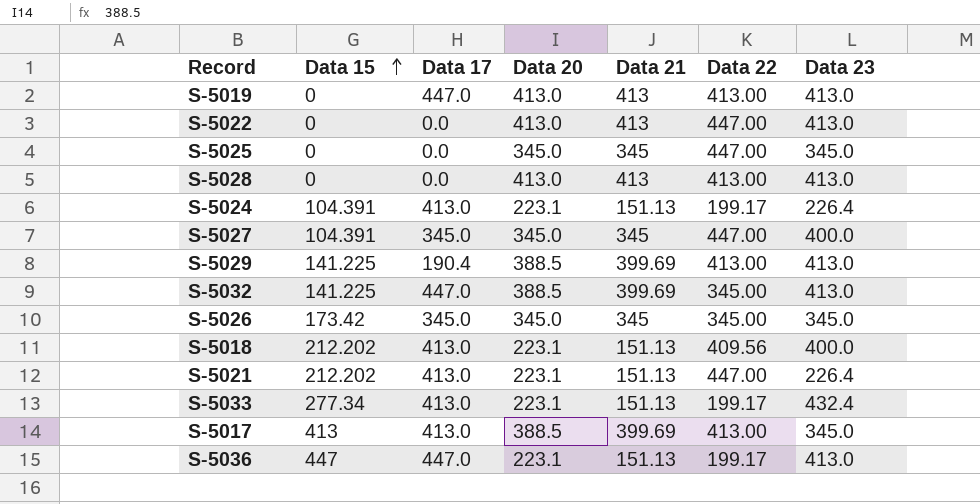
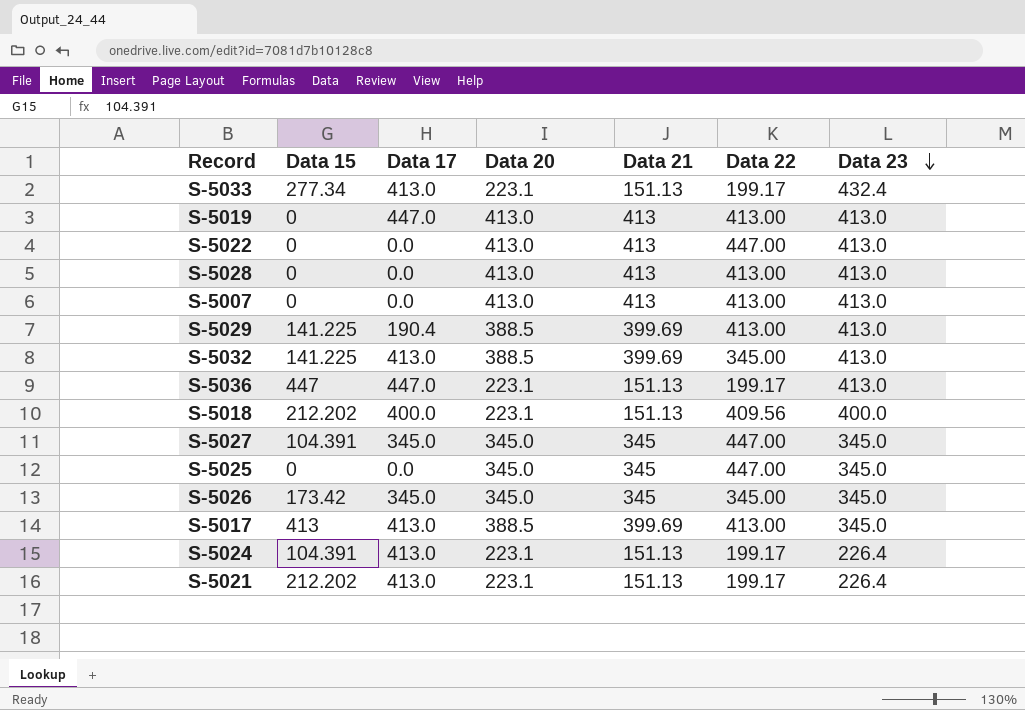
row order: Data 15 ascending -> Data 23 descending
row S-5007: none -> 0 | 0.0 | 413.0 | 413 | 413.00 | 413.0
S-5032 | Data 17: 447.0 -> 413.0
S-5018 | Data 17: 413.0 -> 400.0
S-5027 | Data 23: 400.0 -> 345.0
S-5021 | Data 22: 447.00 -> 199.17

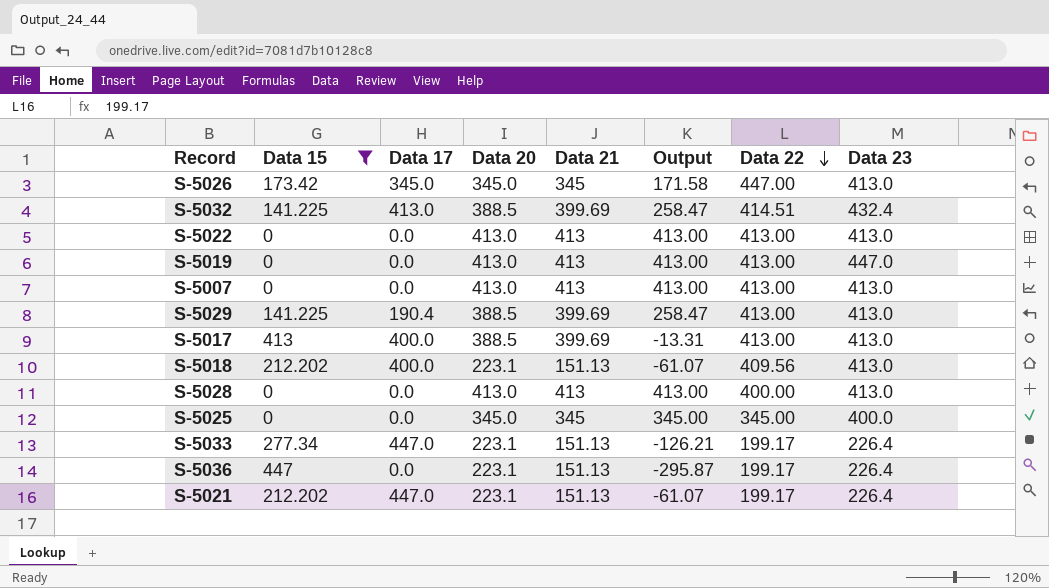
filter: none -> Data 15 != 104.391
row order: Data 23 descending -> Data 22 descending
column Output | formula: none -> [Data 21] - [Data 15]
S-5026 | Data 22: 345.00 -> 447.00
S-5026 | Data 23: 345.0 -> 413.0
S-5032 | Data 22: 345.00 -> 414.51
S-5032 | Data 23: 413.0 -> 432.4
S-5022 | Data 22: 447.00 -> 413.00
S-5019 | Data 17: 447.0 -> 0.0
S-5019 | Data 23: 413.0 -> 447.0
S-5017 | Data 17: 413.0 -> 400.0
S-5017 | Data 23: 345.0 -> 413.0
S-5018 | Data 23: 400.0 -> 413.0
S-5028 | Data 22: 413.00 -> 400.00
S-5025 | Data 22: 447.00 -> 345.00
S-5025 | Data 23: 345.0 -> 400.0
S-5033 | Data 17: 413.0 -> 447.0
S-5033 | Data 23: 432.4 -> 226.4
S-5036 | Data 17: 447.0 -> 0.0
S-5036 | Data 23: 413.0 -> 226.4
S-5021 | Data 17: 413.0 -> 447.0

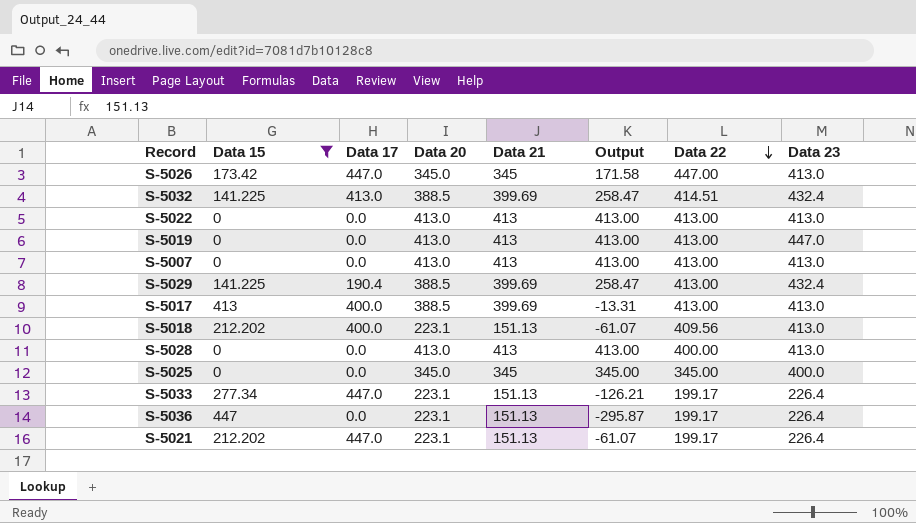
S-5026 | Data 17: 345.0 -> 447.0
S-5029 | Data 23: 413.0 -> 432.4

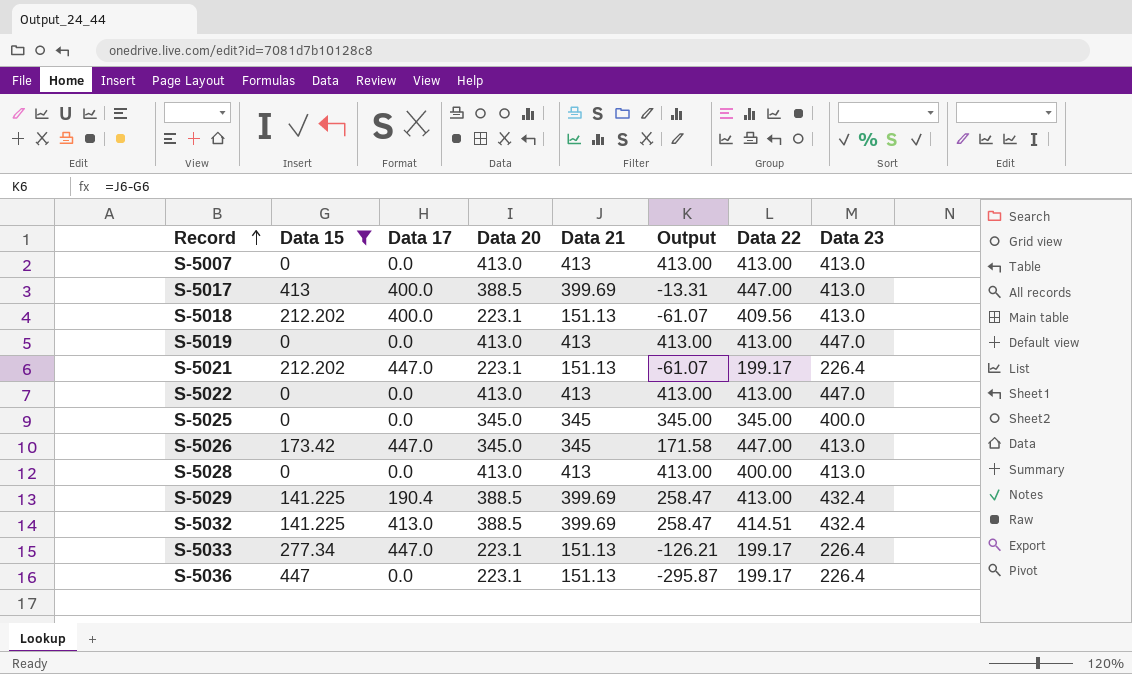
row order: Data 22 descending -> Record ascending
S-5017 | Data 22: 413.00 -> 447.00
S-5022 | Data 23: 413.0 -> 447.0

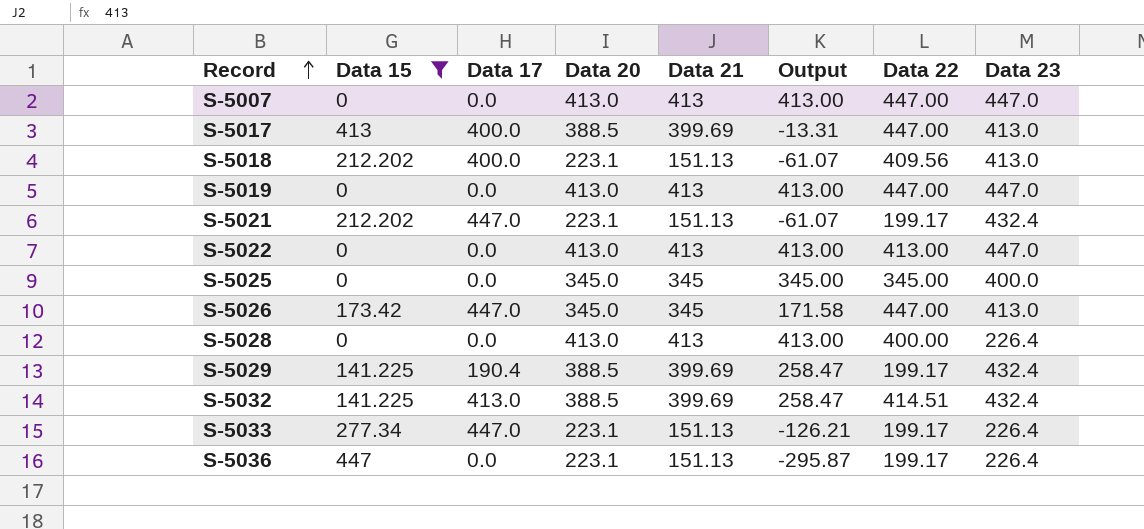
S-5007 | Data 22: 413.00 -> 447.00
S-5007 | Data 23: 413.0 -> 447.0
S-5019 | Data 22: 413.00 -> 447.00
S-5021 | Data 23: 226.4 -> 432.4
S-5028 | Data 23: 413.0 -> 226.4
S-5029 | Data 22: 413.00 -> 199.17

